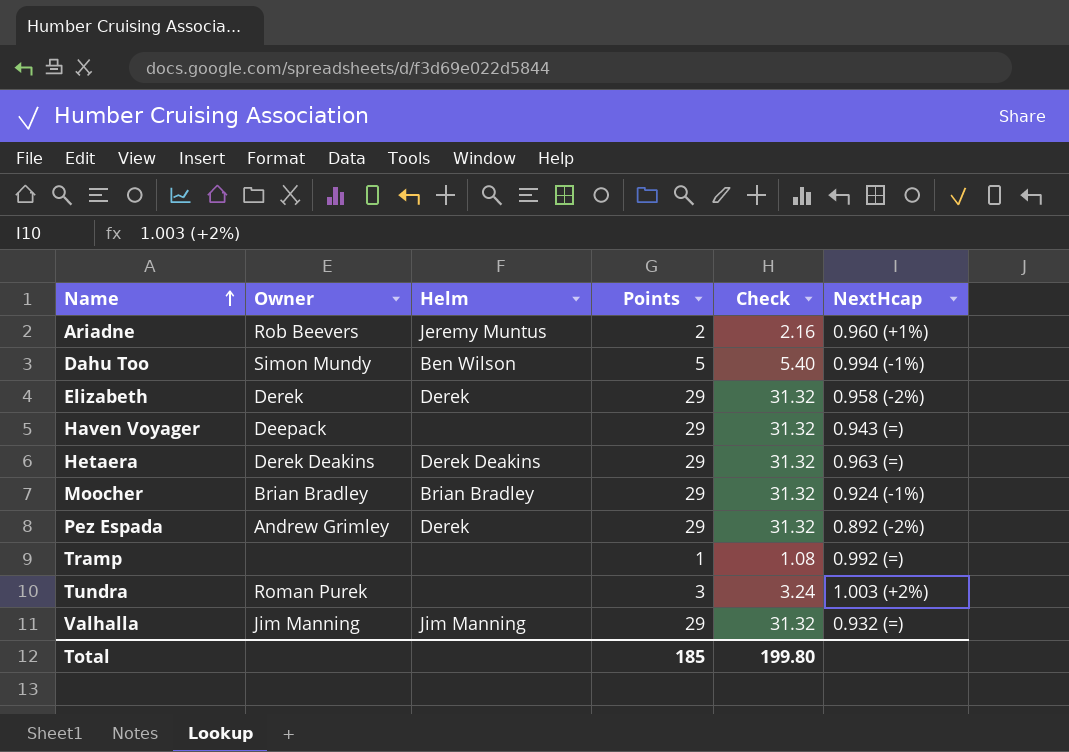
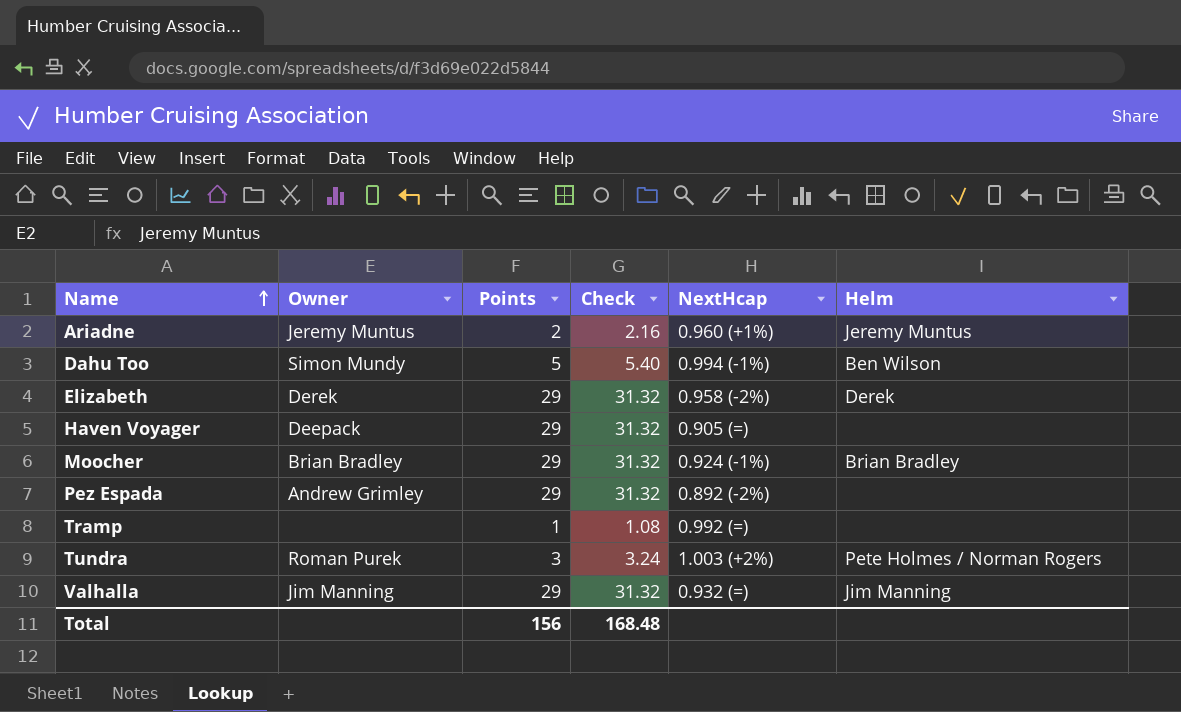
column Helm | position: 3 -> 6
row Hetaera: Derek Deakins | Derek Deakins | 29 | 31.32 | 0.963 (=) -> none
Ariadne | Owner: Rob Beevers -> Jeremy Muntus
Haven Voyager | NextHcap: 0.943 (=) -> 0.905 (=)
Pez Espada | Helm: Derek -> none
Tundra | Helm: none -> Pete Holmes / Norman Rogers
Total | Points: 185 -> 156
Total | Check: 199.80 -> 168.48

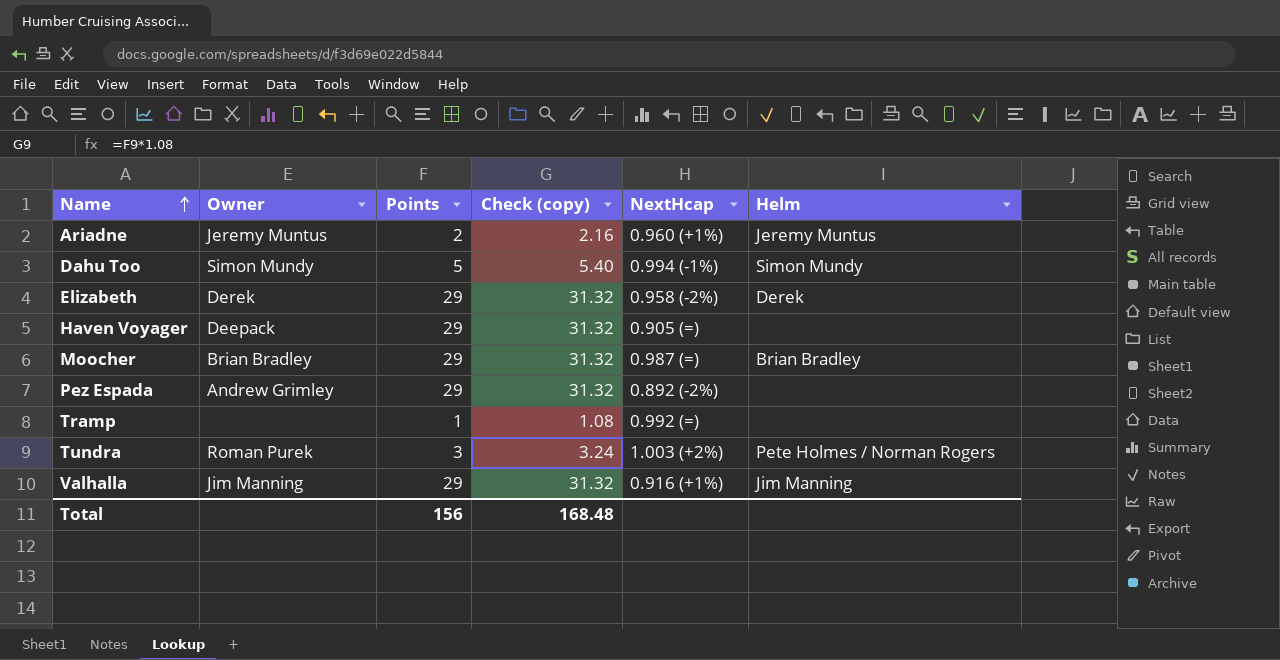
column name: Check -> Check (copy)
Dahu Too | Helm: Ben Wilson -> Simon Mundy
Moocher | NextHcap: 0.924 (-1%) -> 0.987 (=)
Valhalla | NextHcap: 0.932 (=) -> 0.916 (+1%)

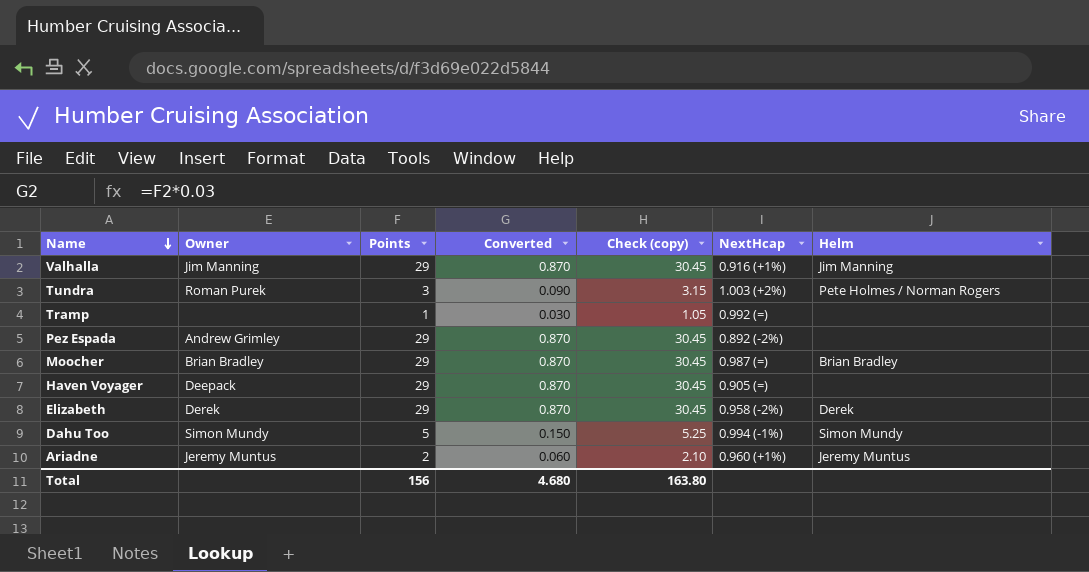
row order: Name ascending -> Name descending
column Converted | formula: none -> [Points] * 0.03
column Check (copy) | formula: [Points] * 1.08 -> [Points] * 1.05
Total | Check (copy): 168.48 -> 163.80

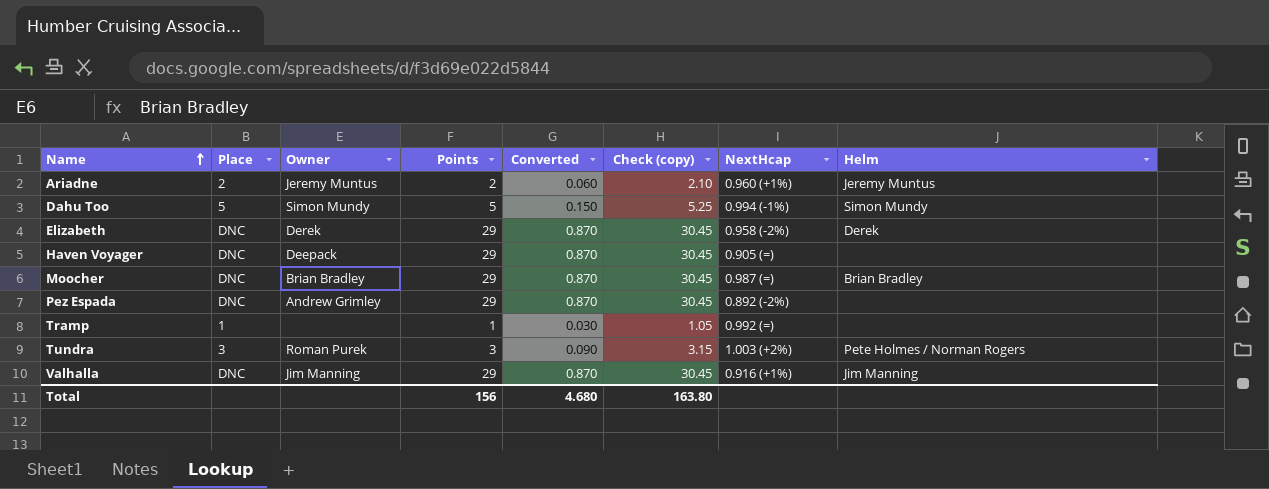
row order: Name descending -> Name ascending
column Place | position: none -> 2

